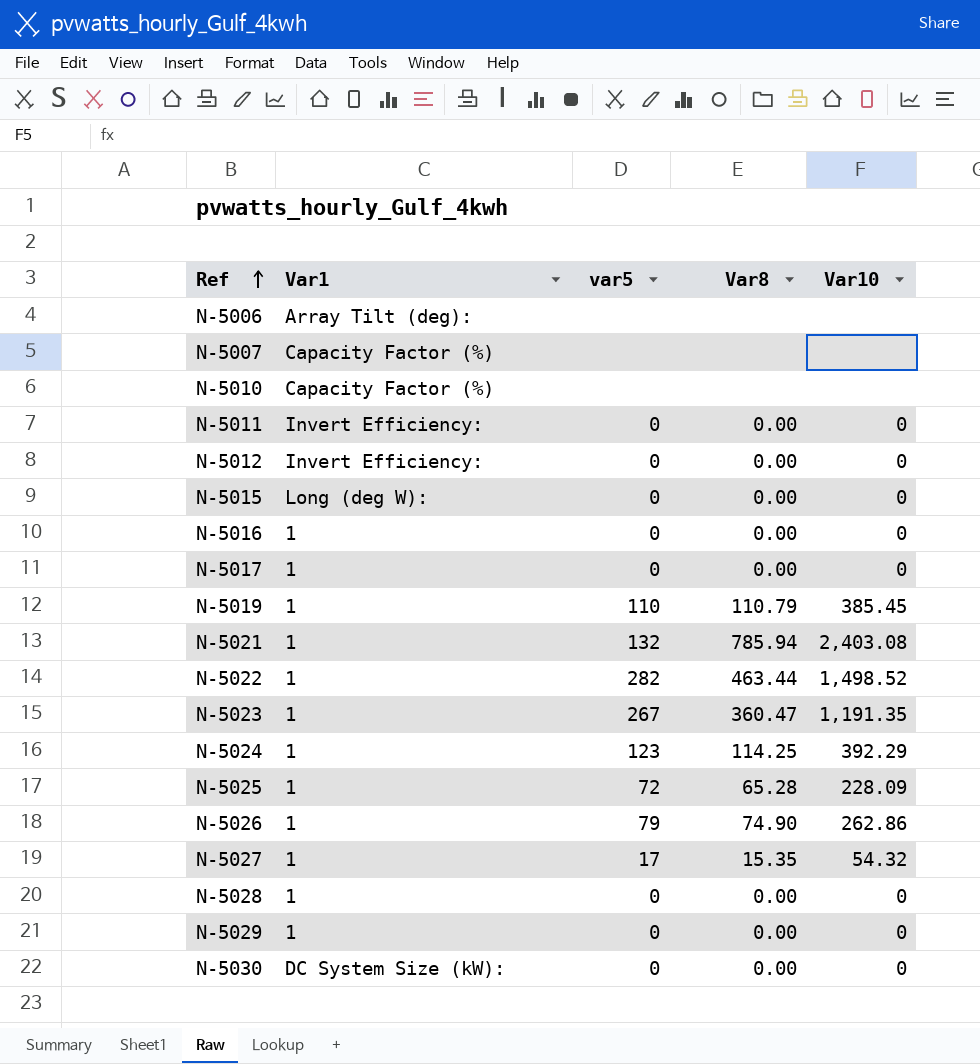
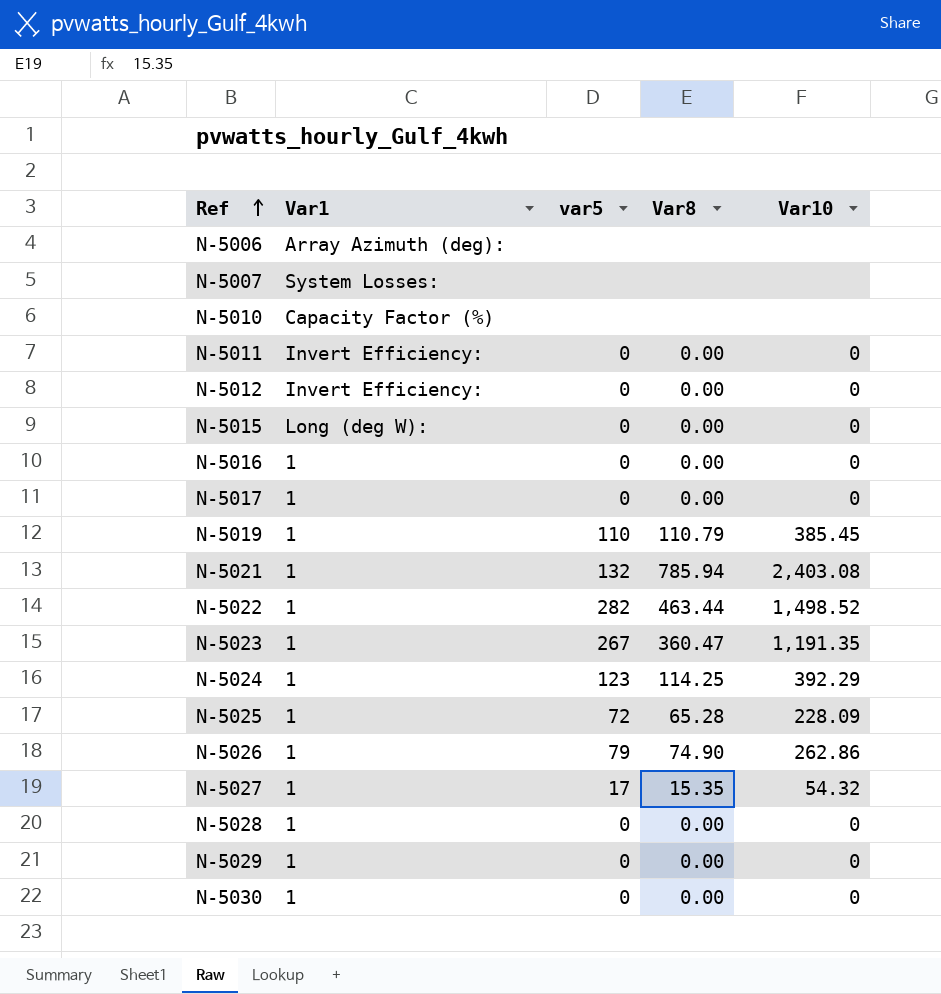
N-5006 | Var1: Array Tilt (deg): -> Array Azimuth (deg):
N-5007 | Var1: Capacity Factor (%) -> System Losses:
N-5030 | Var1: DC System Size (kW): -> 1

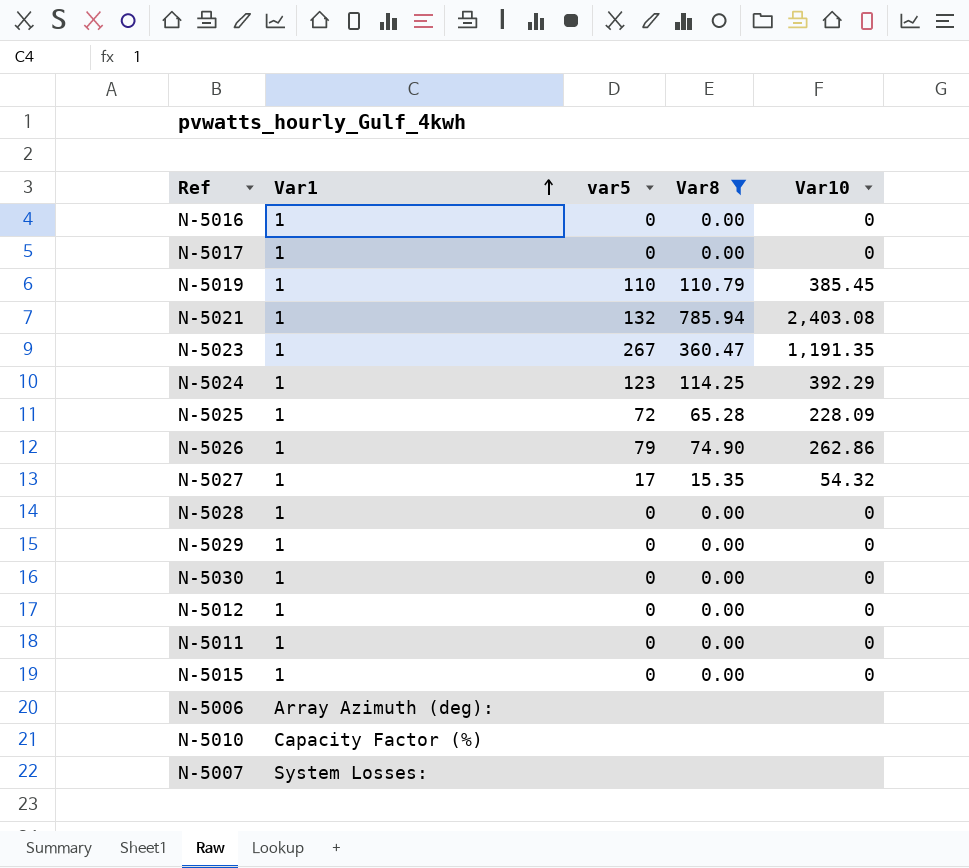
filter: none -> Var8 != 463.44
row order: Ref ascending -> Var1 ascending
N-5012 | Var1: Invert Efficiency: -> 1
N-5011 | Var1: Invert Efficiency: -> 1
N-5015 | Var1: Long (deg W): -> 1

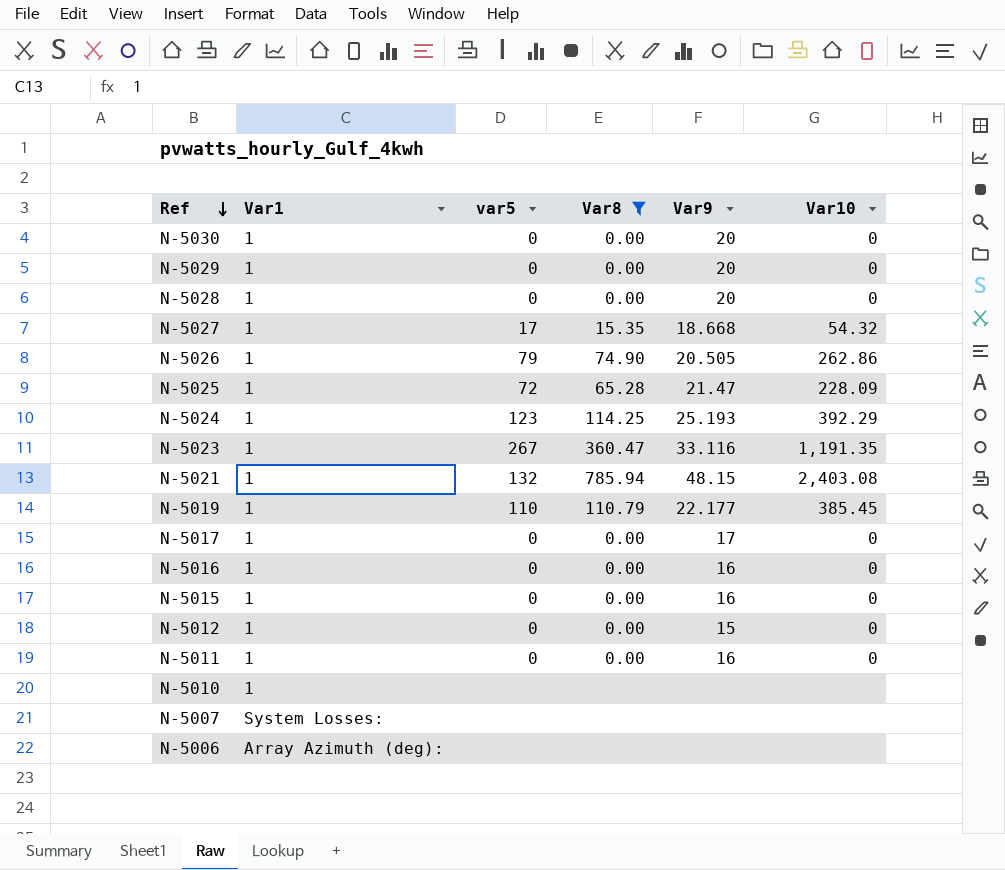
row order: Var1 ascending -> Ref descending
column Var9 | position: none -> 5
N-5010 | Var1: Capacity Factor (%) -> 1

